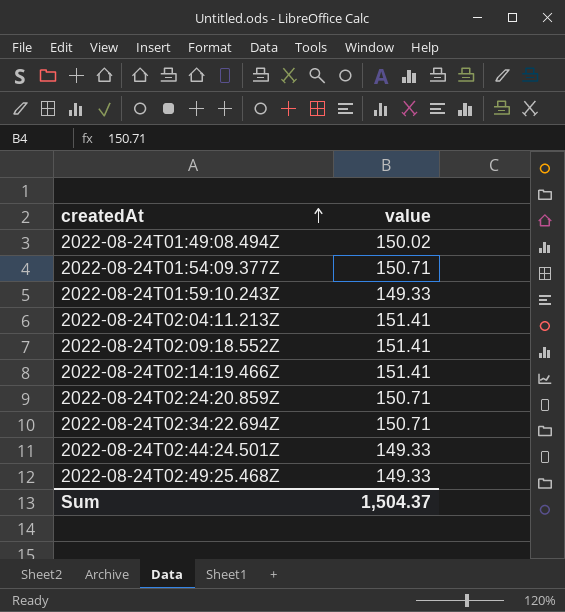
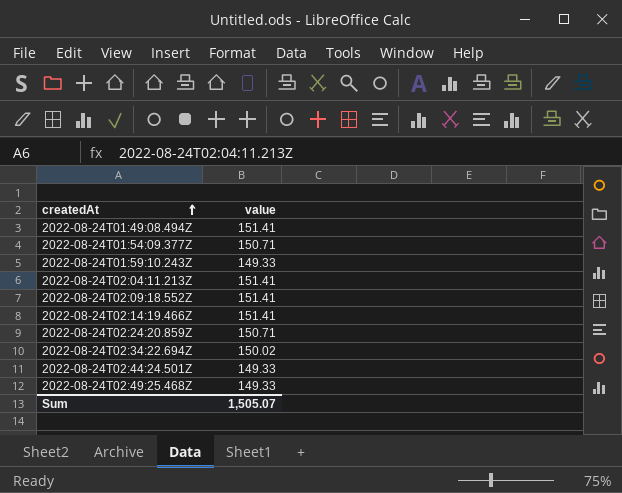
2022-08-24T01:49:08.494Z | value: 150.02 -> 151.41
2022-08-24T02:34:22.694Z | value: 150.71 -> 150.02
Sum | value: 1,504.37 -> 1,505.07

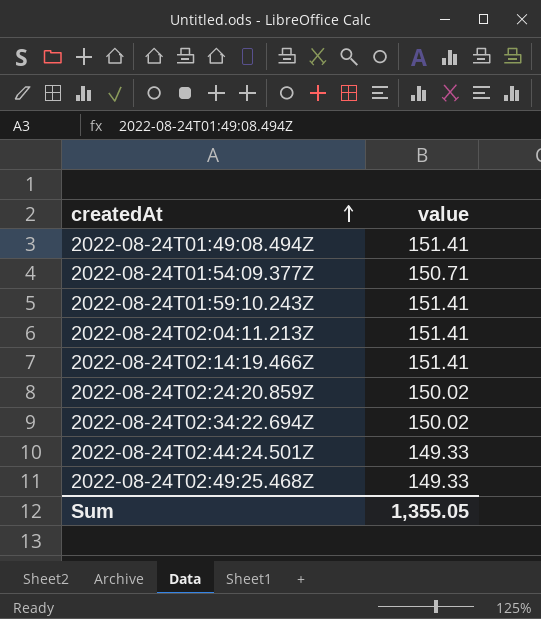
row 2022-08-24T02:09:18.552Z: 151.41 -> none
2022-08-24T01:59:10.243Z | value: 149.33 -> 151.41
2022-08-24T02:24:20.859Z | value: 150.71 -> 150.02
Sum | value: 1,505.07 -> 1,355.05

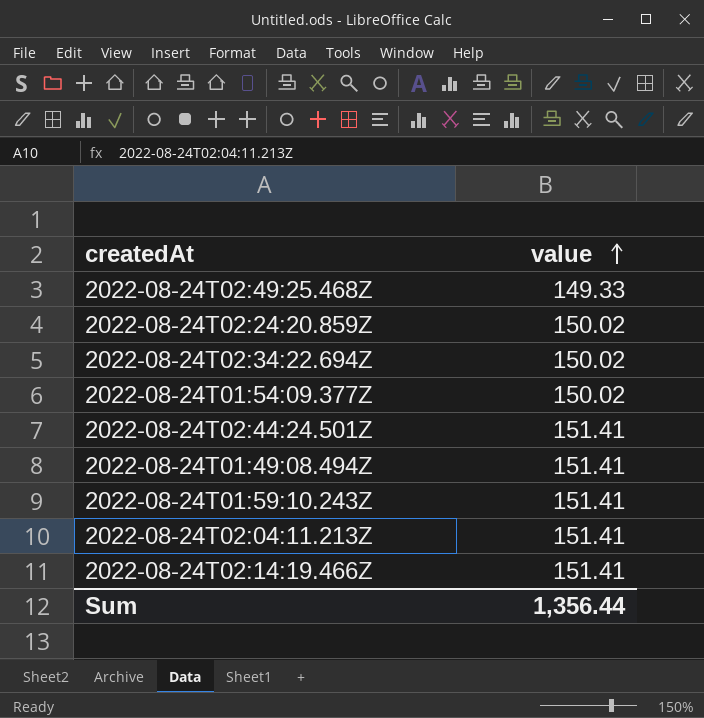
row order: createdAt ascending -> value ascending
2022-08-24T01:54:09.377Z | value: 150.71 -> 150.02
2022-08-24T02:44:24.501Z | value: 149.33 -> 151.41
Sum | value: 1,355.05 -> 1,356.44

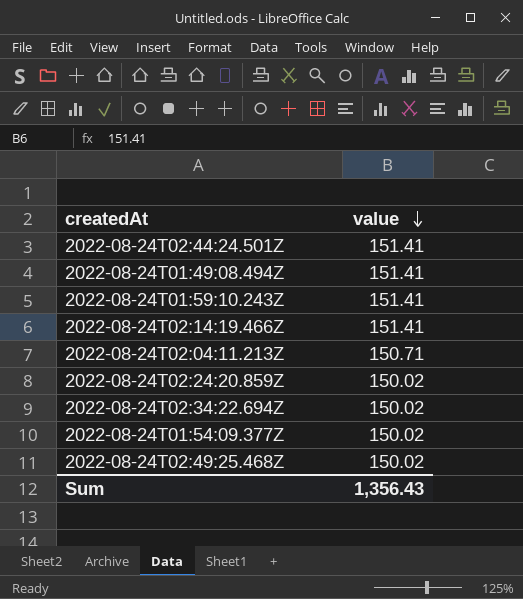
row order: value ascending -> value descending
2022-08-24T02:04:11.213Z | value: 151.41 -> 150.71
2022-08-24T02:49:25.468Z | value: 149.33 -> 150.02
Sum | value: 1,356.44 -> 1,356.43

